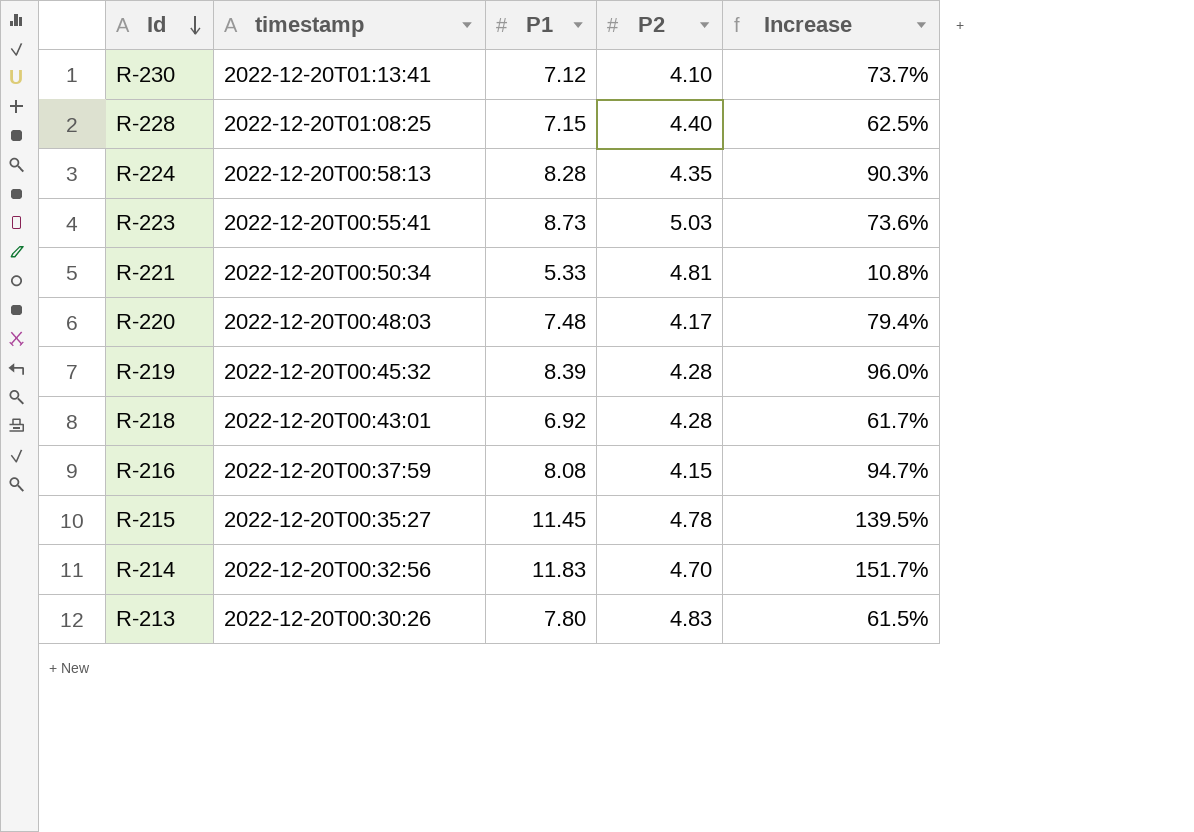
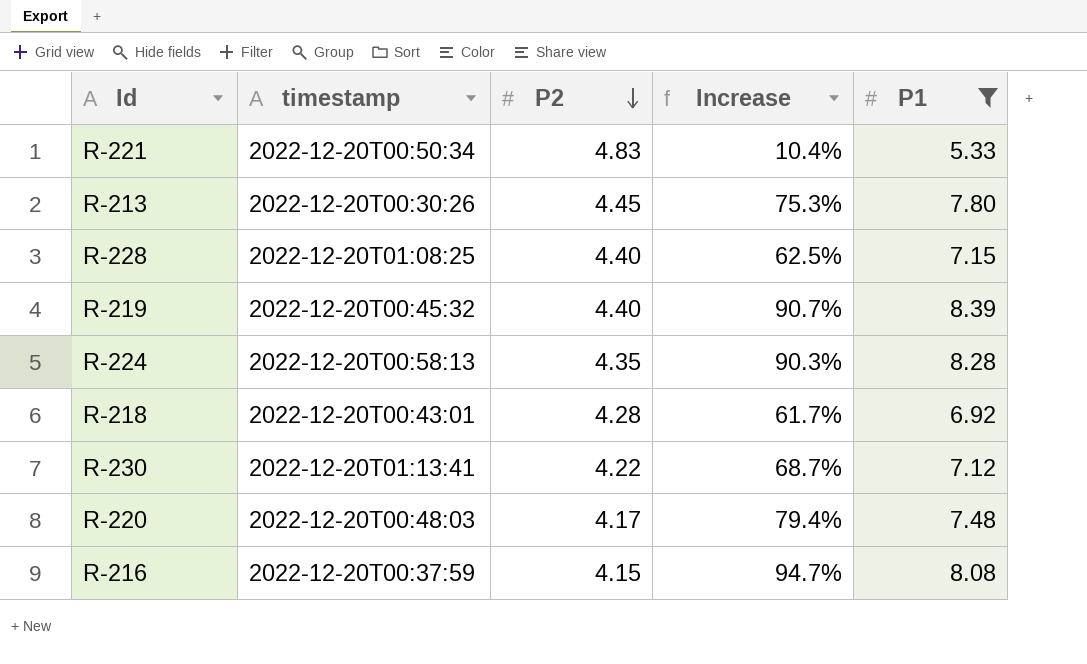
filter: none -> P1 <= 8.39
row order: Id descending -> P2 descending
column P1 | position: 3 -> 5
R-221 | P2: 4.81 -> 4.83
R-221 | Increase: 10.8% -> 10.4%
R-213 | P2: 4.83 -> 4.45
R-213 | Increase: 61.5% -> 75.3%
R-219 | P2: 4.28 -> 4.40
R-219 | Increase: 96.0% -> 90.7%
R-230 | P2: 4.10 -> 4.22
R-230 | Increase: 73.7% -> 68.7%

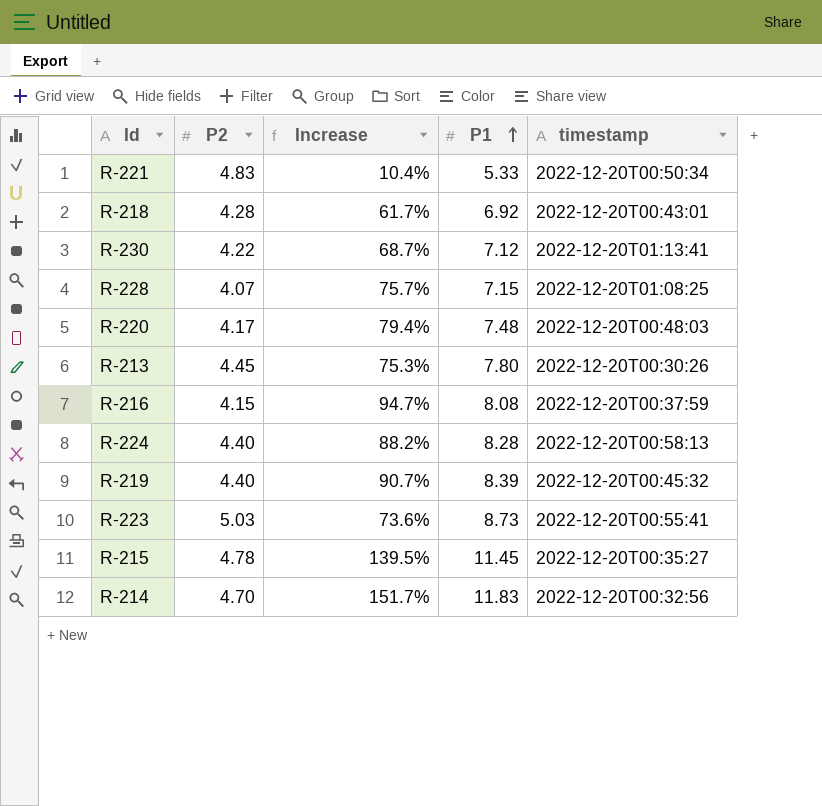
filter: P1 <= 8.39 -> none
row order: P2 descending -> P1 ascending
column timestamp | position: 2 -> 5
R-228 | P2: 4.40 -> 4.07
R-228 | Increase: 62.5% -> 75.7%
R-224 | P2: 4.35 -> 4.40
R-224 | Increase: 90.3% -> 88.2%

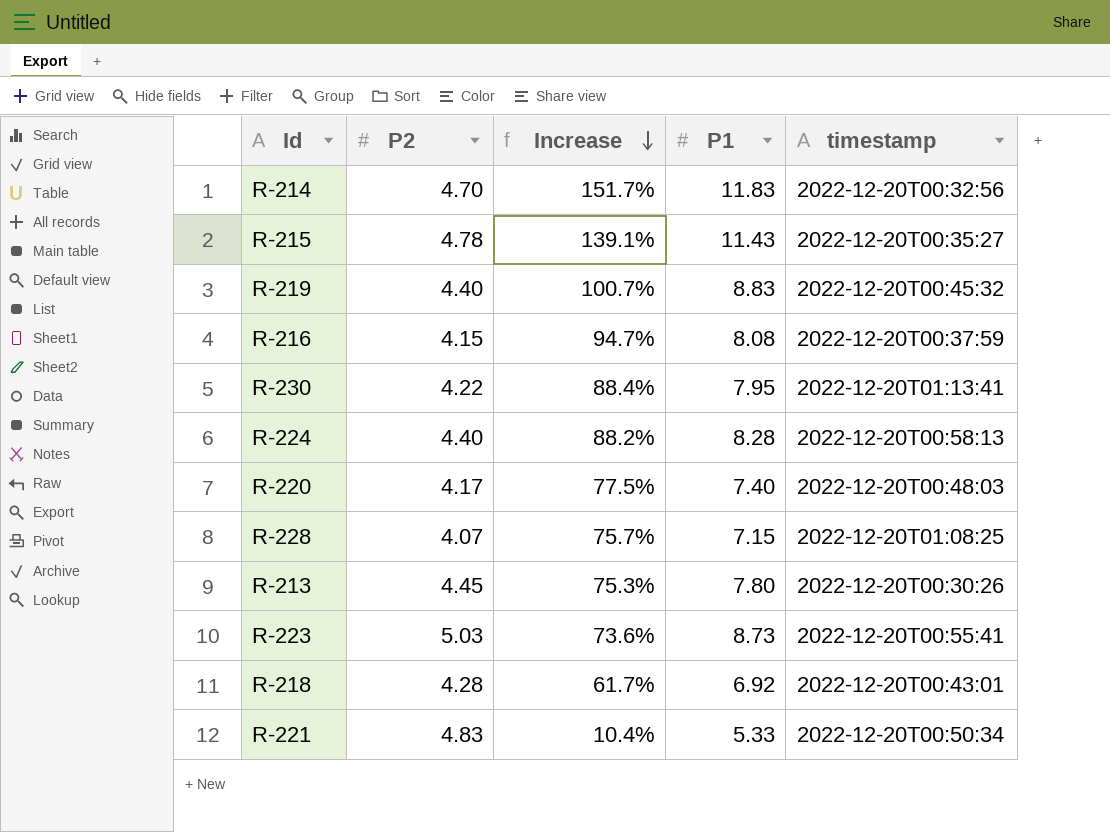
row order: P1 ascending -> Increase descending
R-215 | Increase: 139.5% -> 139.1%
R-215 | P1: 11.45 -> 11.43
R-219 | Increase: 90.7% -> 100.7%
R-219 | P1: 8.39 -> 8.83
R-230 | Increase: 68.7% -> 88.4%
R-230 | P1: 7.12 -> 7.95
R-220 | Increase: 79.4% -> 77.5%
R-220 | P1: 7.48 -> 7.40

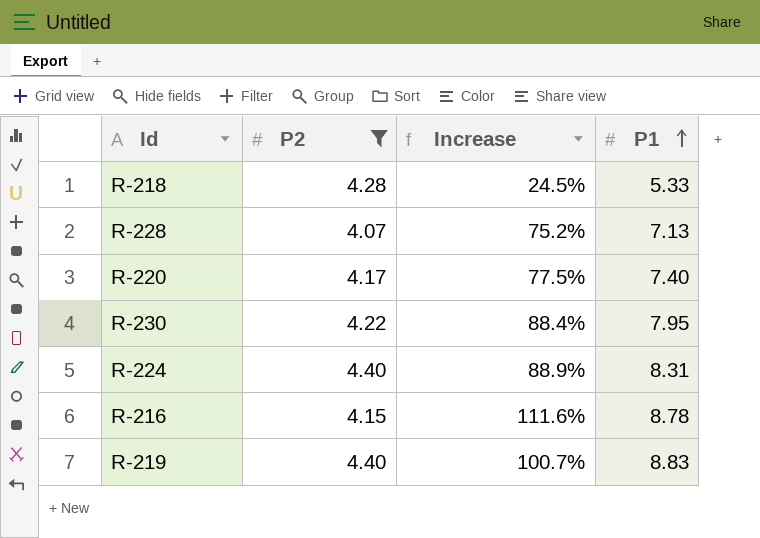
filter: none -> P2 <= 4.40
row order: Increase descending -> P1 ascending
column timestamp | position: 5 -> none
R-218 | Increase: 61.7% -> 24.5%
R-218 | P1: 6.92 -> 5.33
R-228 | Increase: 75.7% -> 75.2%
R-228 | P1: 7.15 -> 7.13
R-224 | Increase: 88.2% -> 88.9%
R-224 | P1: 8.28 -> 8.31
R-216 | Increase: 94.7% -> 111.6%
R-216 | P1: 8.08 -> 8.78

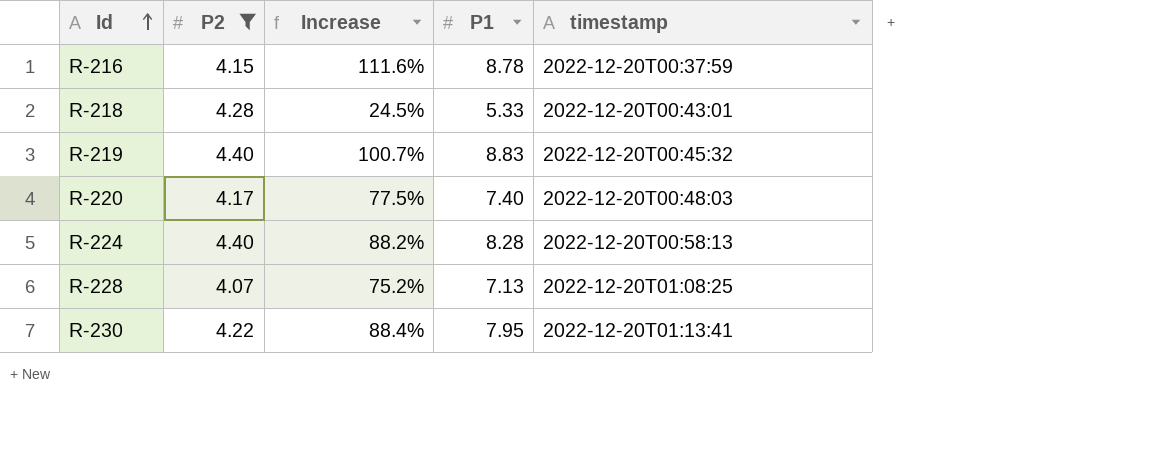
row order: P1 ascending -> Id ascending
column timestamp | position: none -> 5
R-224 | Increase: 88.9% -> 88.2%
R-224 | P1: 8.31 -> 8.28

